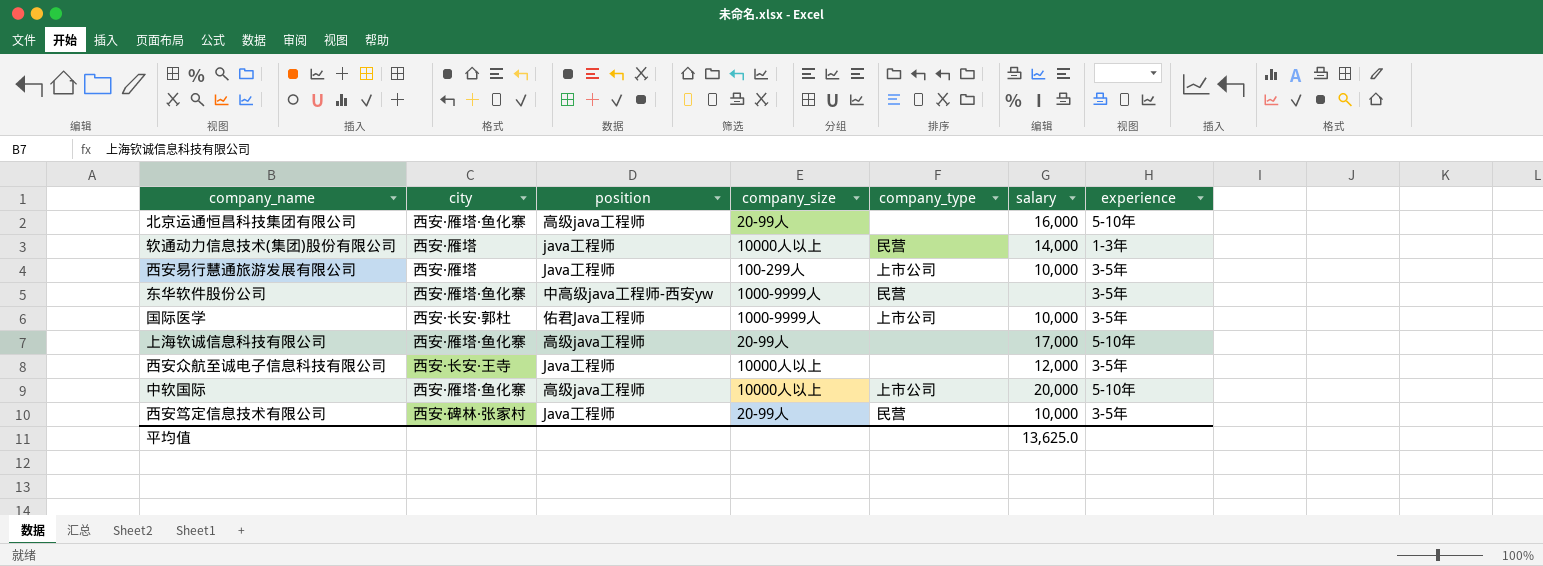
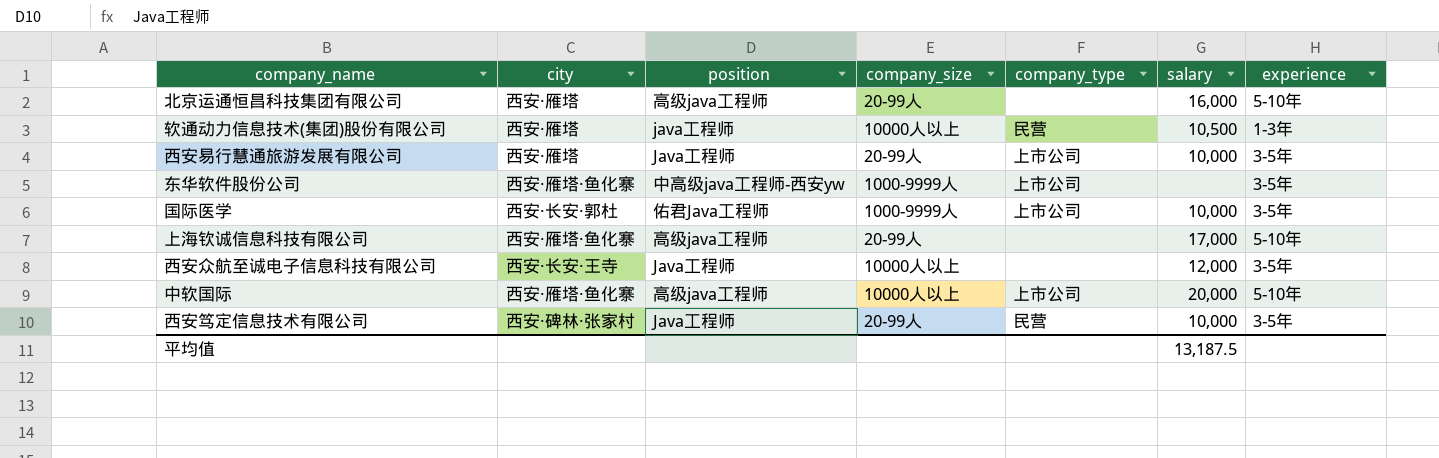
北京运通恒昌科技集团有限公司 | city: 西安·雁塔·鱼化寨 -> 西安·雁塔
软通动力信息技术(集团)股份有限公司 | salary: 14,000 -> 10,500
西安易行慧通旅游发展有限公司 | company_size: 100-299人 -> 20-99人
东华软件股份公司 | company_type: 民营 -> 上市公司
平均值 | salary: 13,625.0 -> 13,187.5

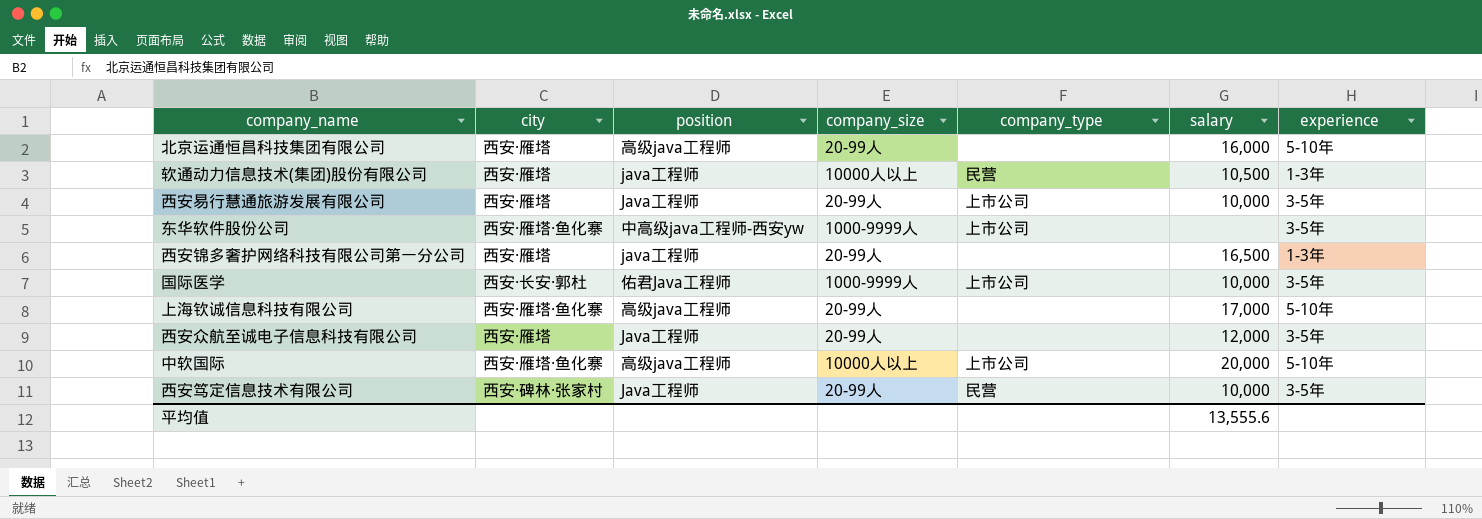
row 西安锦多奢护网络科技有限公司第一分公司: none -> 西安·雁塔 | java工程师 | 20-99人 | none | 16,500 | 1-3年
西安众航至诚电子信息科技有限公司 | city: 西安·长安·王寺 -> 西安·雁塔
西安众航至诚电子信息科技有限公司 | company_size: 10000人以上 -> 20-99人
平均值 | salary: 13,187.5 -> 13,555.6

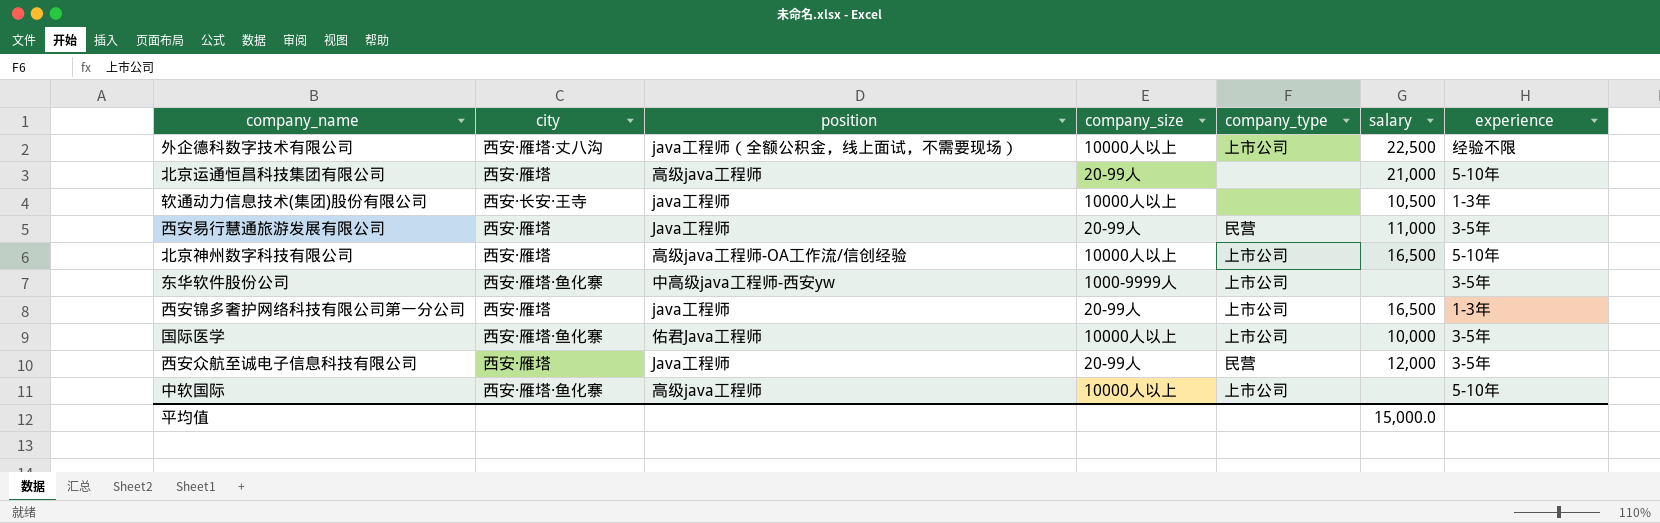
row 上海钦诚信息科技有限公司: 西安·雁塔·鱼化寨 | 高级java工程师 | 20-99人 | none | 17,000 | 5-10年 -> none
row 西安笃定信息技术有限公司: 西安·碑林·张家村 | Java工程师 | 20-99人 | 民营 | 10,000 | 3-5年 -> none
row 外企德科数字技术有限公司: none -> 西安·雁塔·丈八沟 | java工程师（全额公积金，线上面试，不需要现场） | 10000人以上 | 上市公司 | 22,500 | 经验不限
北京运通恒昌科技集团有限公司 | salary: 16,000 -> 21,000
软通动力信息技术(集团)股份有限公司 | city: 西安·雁塔 -> 西安·长安·王寺
软通动力信息技术(集团)股份有限公司 | company_type: 民营 -> none
西安易行慧通旅游发展有限公司 | company_type: 上市公司 -> 民营
西安易行慧通旅游发展有限公司 | salary: 10,000 -> 11,000
row 北京神州数字科技有限公司: none -> 西安·雁塔 | 高级java工程师-OA工作流/信创经验 | 10000人以上 | 上市公司 | 16,500 | 5-10年
西安锦多奢护网络科技有限公司第一分公司 | company_type: none -> 上市公司
国际医学 | city: 西安·长安·郭杜 -> 西安·雁塔·鱼化寨
国际医学 | company_size: 1000-9999人 -> 10000人以上
西安众航至诚电子信息科技有限公司 | company_type: none -> 民营
中软国际 | salary: 20,000 -> none
平均值 | salary: 13,555.6 -> 15,000.0

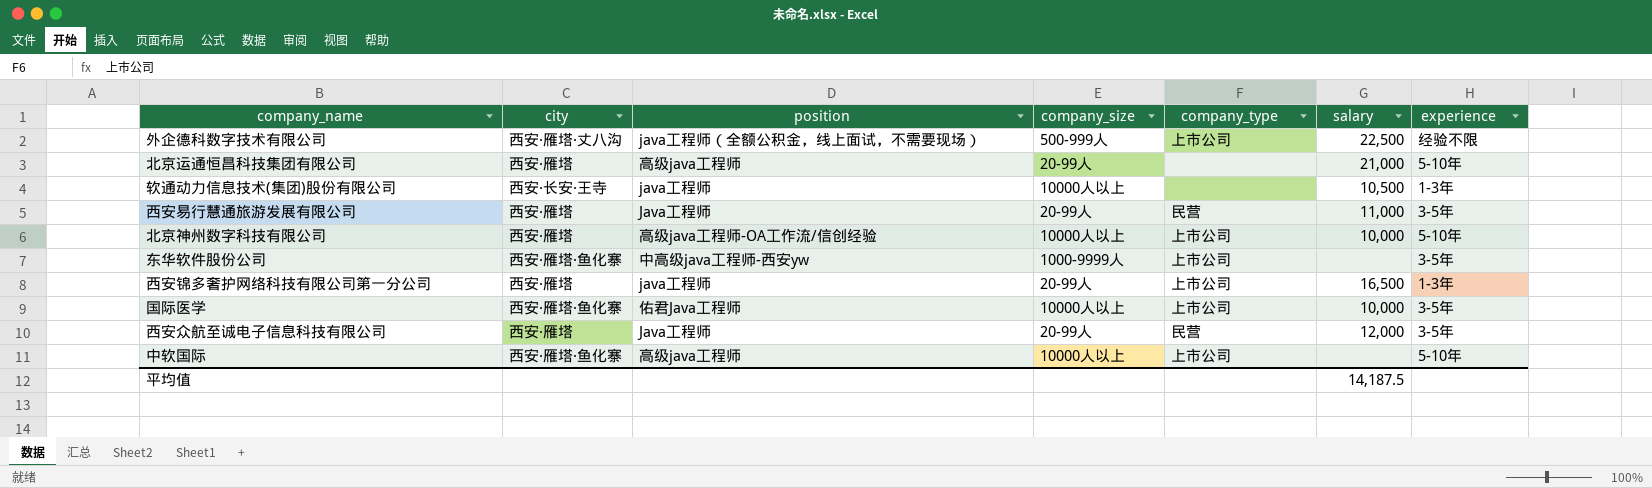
外企德科数字技术有限公司 | company_size: 10000人以上 -> 500-999人
北京神州数字科技有限公司 | salary: 16,500 -> 10,000
平均值 | salary: 15,000.0 -> 14,187.5

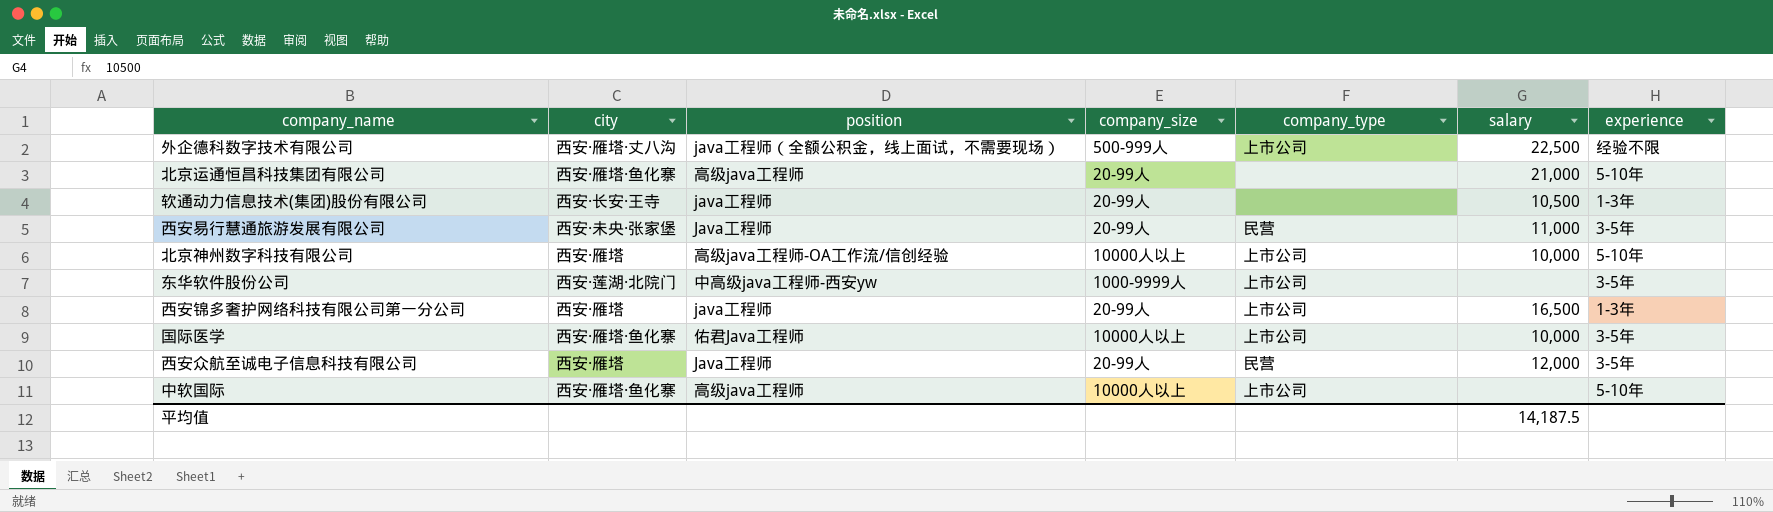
北京运通恒昌科技集团有限公司 | city: 西安·雁塔 -> 西安·雁塔·鱼化寨
软通动力信息技术(集团)股份有限公司 | company_size: 10000人以上 -> 20-99人
西安易行慧通旅游发展有限公司 | city: 西安·雁塔 -> 西安·未央·张家堡
东华软件股份公司 | city: 西安·雁塔·鱼化寨 -> 西安·莲湖·北院门

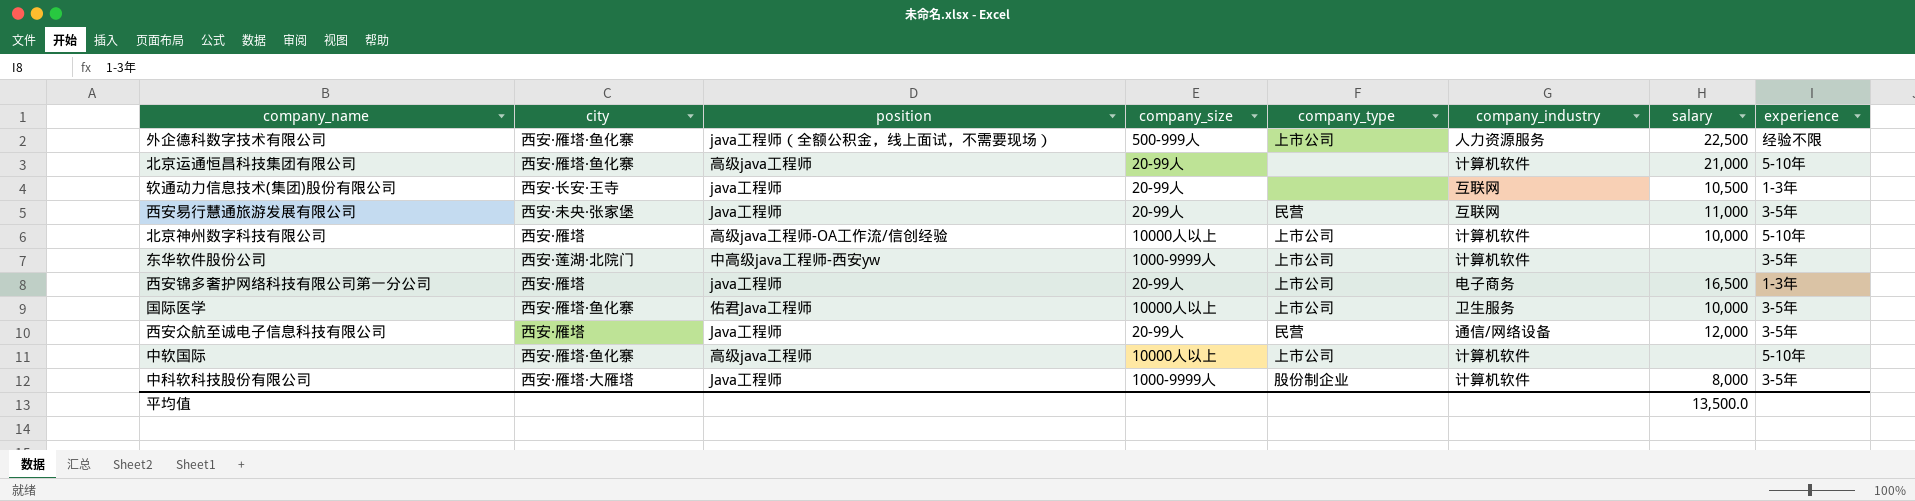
column company_industry | position: none -> 6
外企德科数字技术有限公司 | city: 西安·雁塔·丈八沟 -> 西安·雁塔·鱼化寨
row 中科软科技股份有限公司: none -> 西安·雁塔·大雁塔 | Java工程师 | 1000-9999人 | 股份制企业 | 计算机软件 | 8,000 | 3-5年
平均值 | salary: 14,187.5 -> 13,500.0

